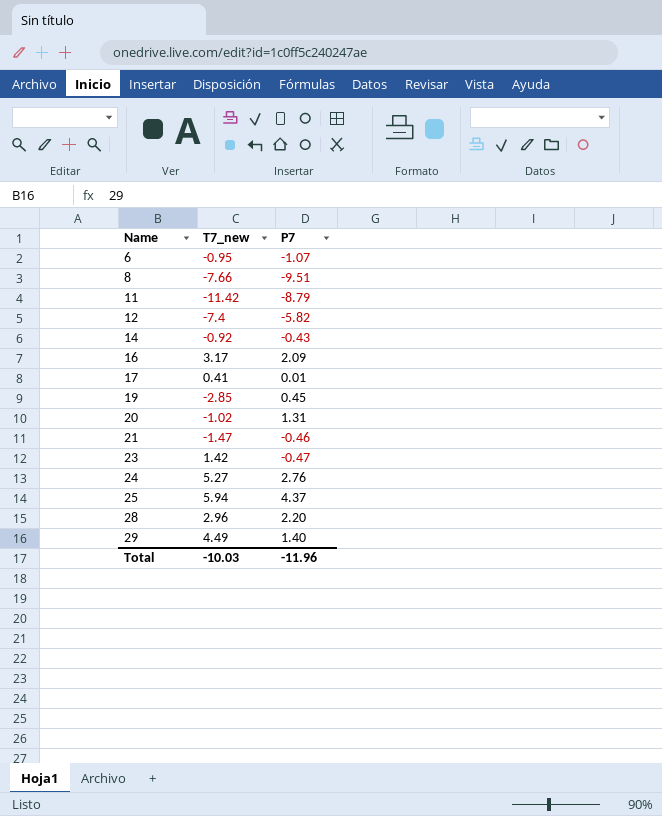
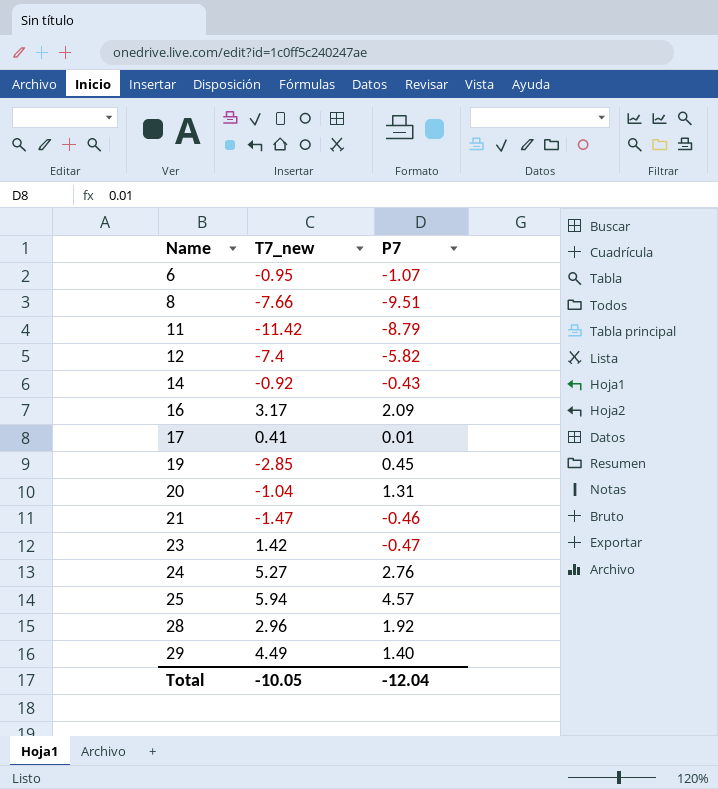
20 | T7_new: -1.02 -> -1.04
25 | P7: 4.37 -> 4.57
28 | P7: 2.20 -> 1.92
Total | T7_new: -10.03 -> -10.05
Total | P7: -11.96 -> -12.04

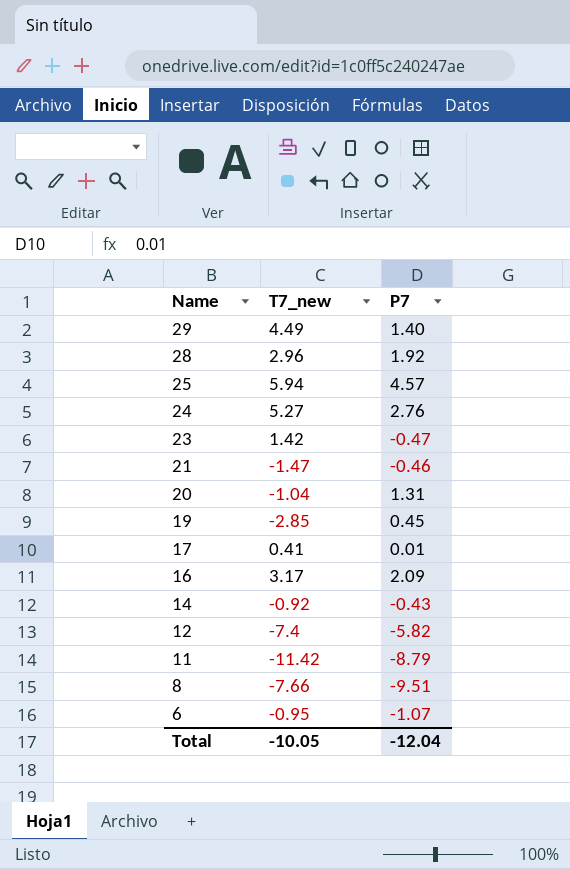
row order: Name ascending -> Name descending

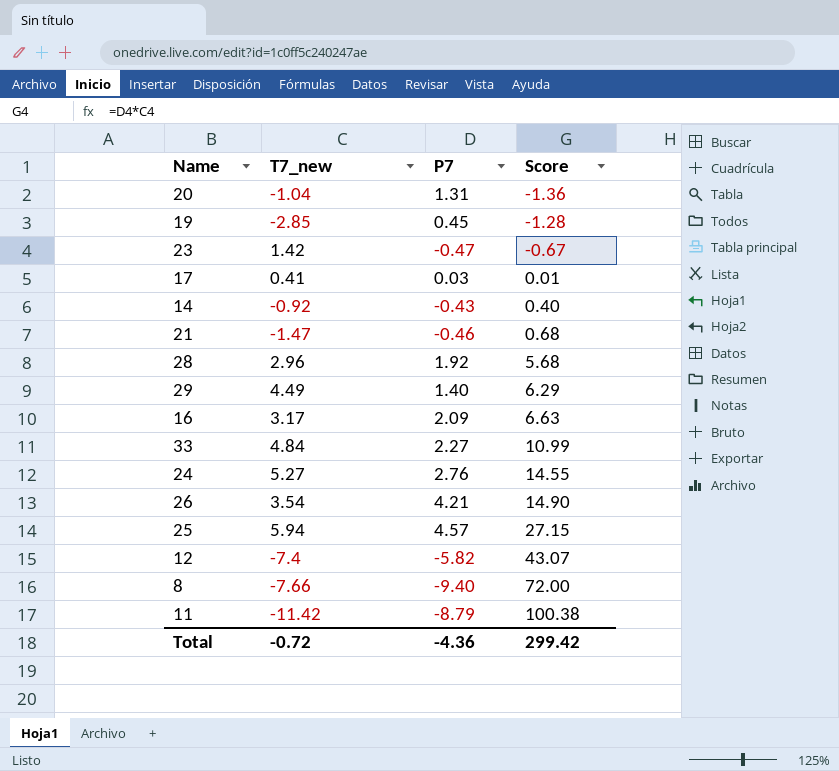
row order: Name descending -> Score ascending
column Score | formula: none -> [T7_new] * [P7]
row 6: -0.95 | -1.07 -> none
17 | P7: 0.01 -> 0.03
row 33: none -> 4.84 | 2.27 | 10.99
row 26: none -> 3.54 | 4.21 | 14.90
8 | P7: -9.51 -> -9.40
Total | T7_new: -10.05 -> -0.72
Total | P7: -12.04 -> -4.36

